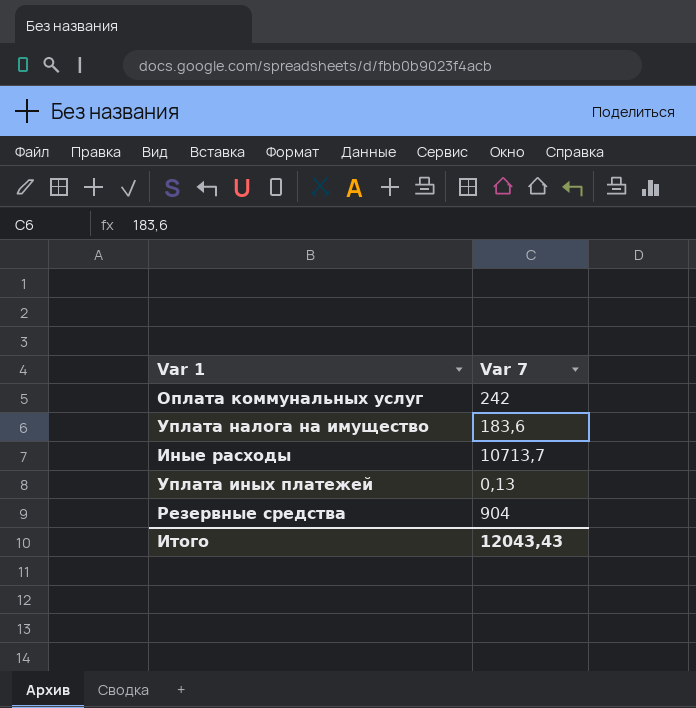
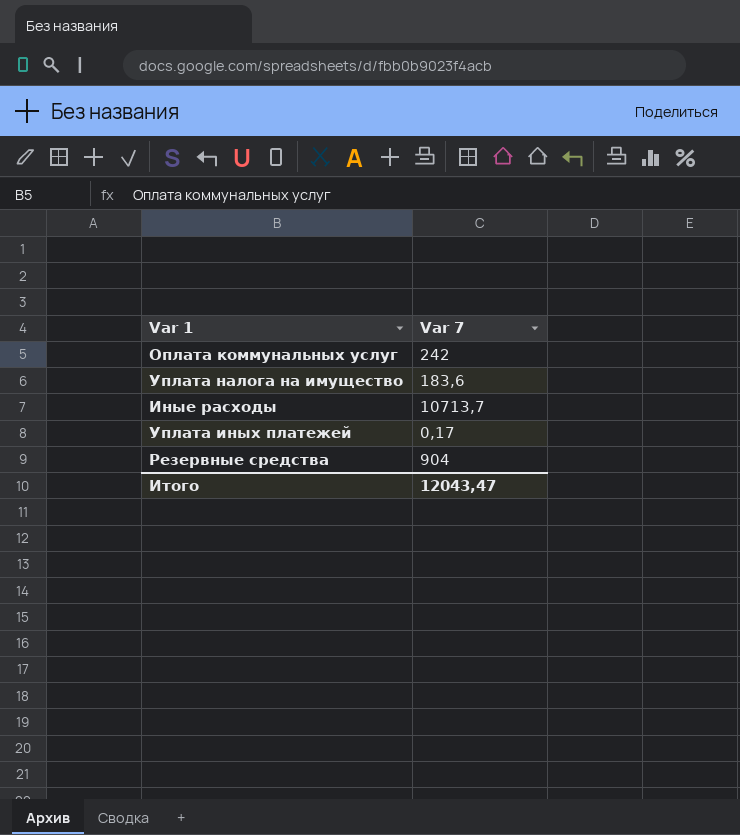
Уплата иных платежей | Var 7: 0,13 -> 0,17
Итого | Var 7: 12043,43 -> 12043,47

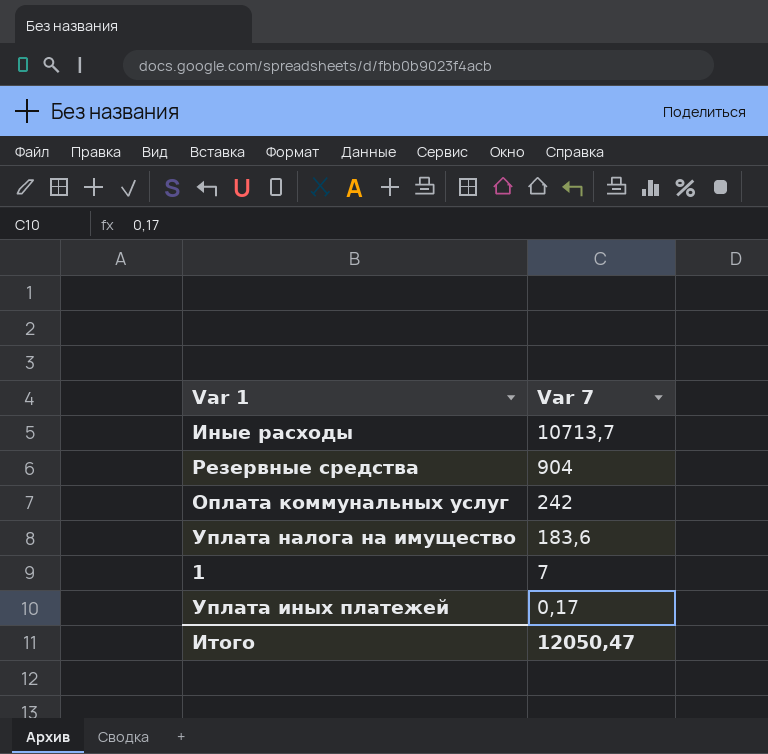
row order: none -> Var 7 descending
row 1: none -> 7
Итого | Var 7: 12043,47 -> 12050,47

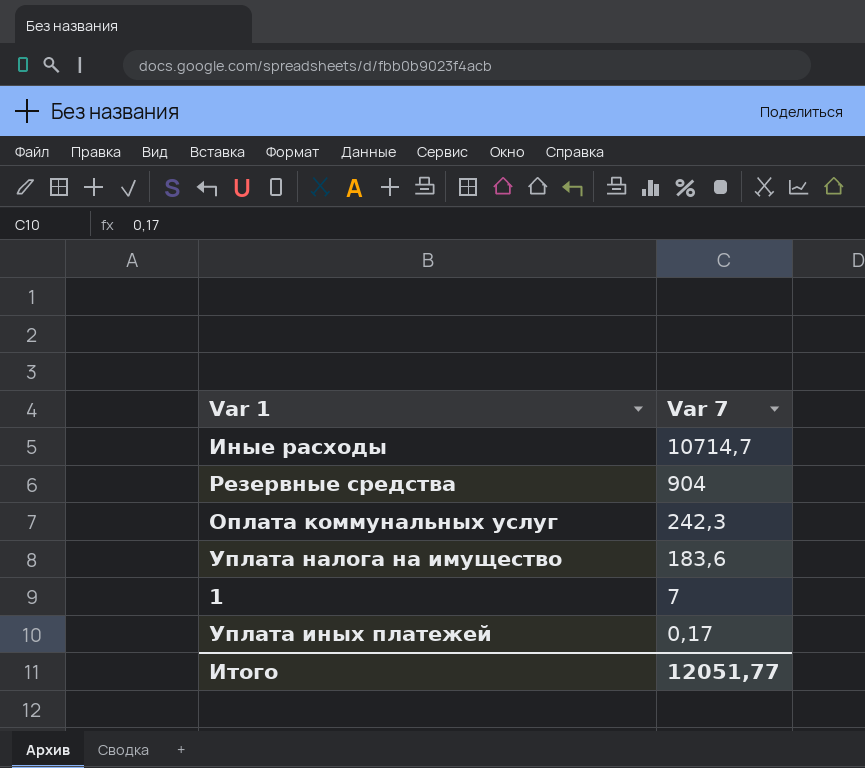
Иные расходы | Var 7: 10713,7 -> 10714,7
Оплата коммунальных услуг | Var 7: 242 -> 242,3
Итого | Var 7: 12050,47 -> 12051,77

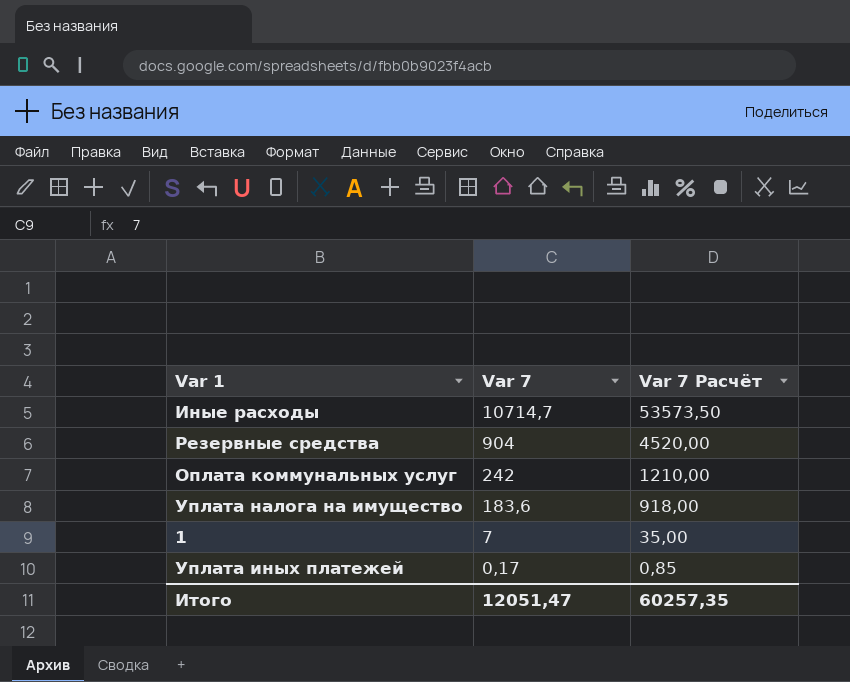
column Var 7 Расчёт | formula: none -> [Var 7] * 5
Оплата коммунальных услуг | Var 7: 242,3 -> 242
Итого | Var 7: 12051,77 -> 12051,47

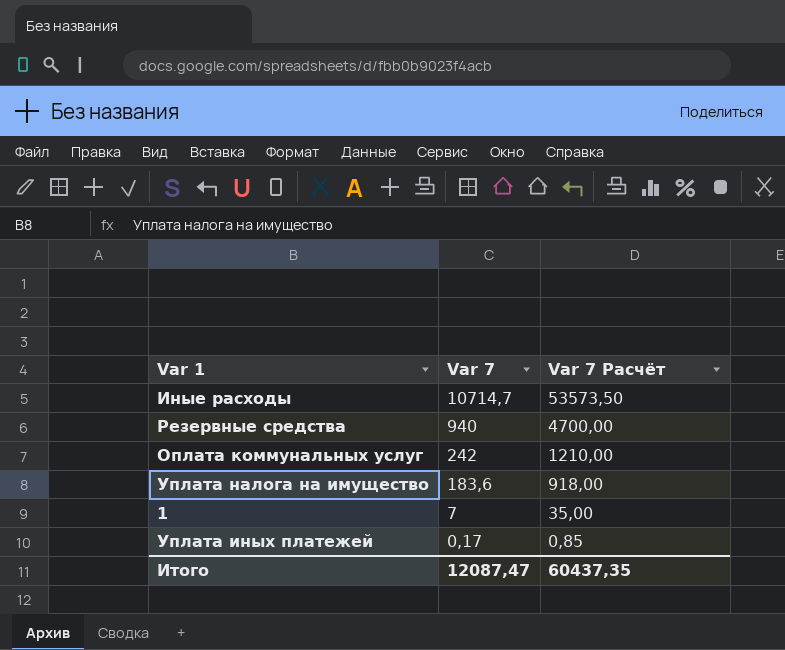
Резервные средства | Var 7: 904 -> 940
Резервные средства | Var 7 Расчёт: 4520,00 -> 4700,00
Итого | Var 7: 12051,47 -> 12087,47
Итого | Var 7 Расчёт: 60257,35 -> 60437,35

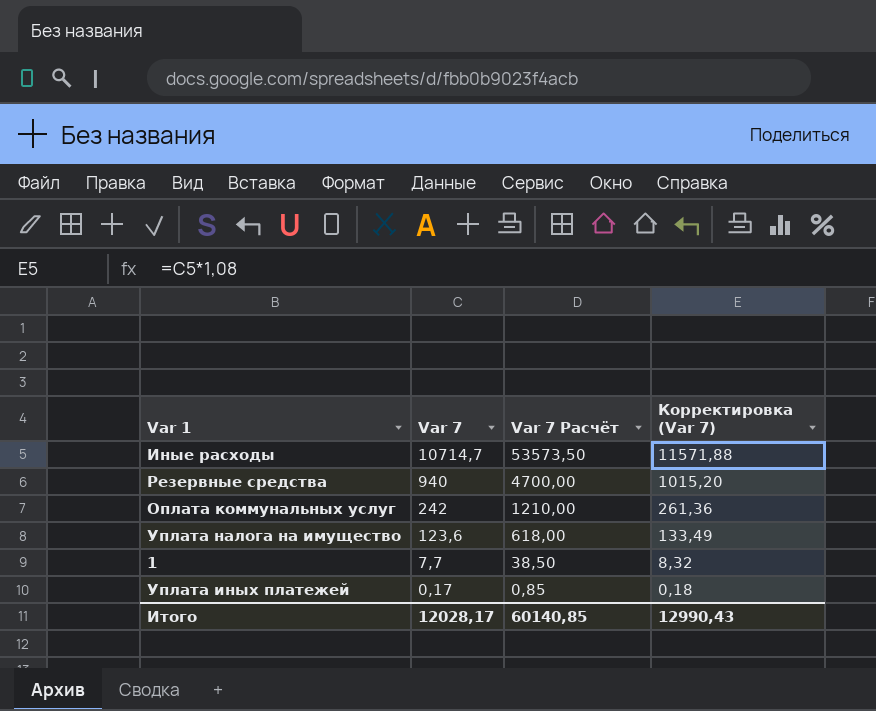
column Корректировка (Var 7) | formula: none -> [Var 7] * 1,08
Уплата налога на имущество | Var 7: 183,6 -> 123,6
Уплата налога на имущество | Var 7 Расчёт: 918,00 -> 618,00
1 | Var 7: 7 -> 7,7
1 | Var 7 Расчёт: 35,00 -> 38,50
Итого | Var 7: 12087,47 -> 12028,17
Итого | Var 7 Расчёт: 60437,35 -> 60140,85

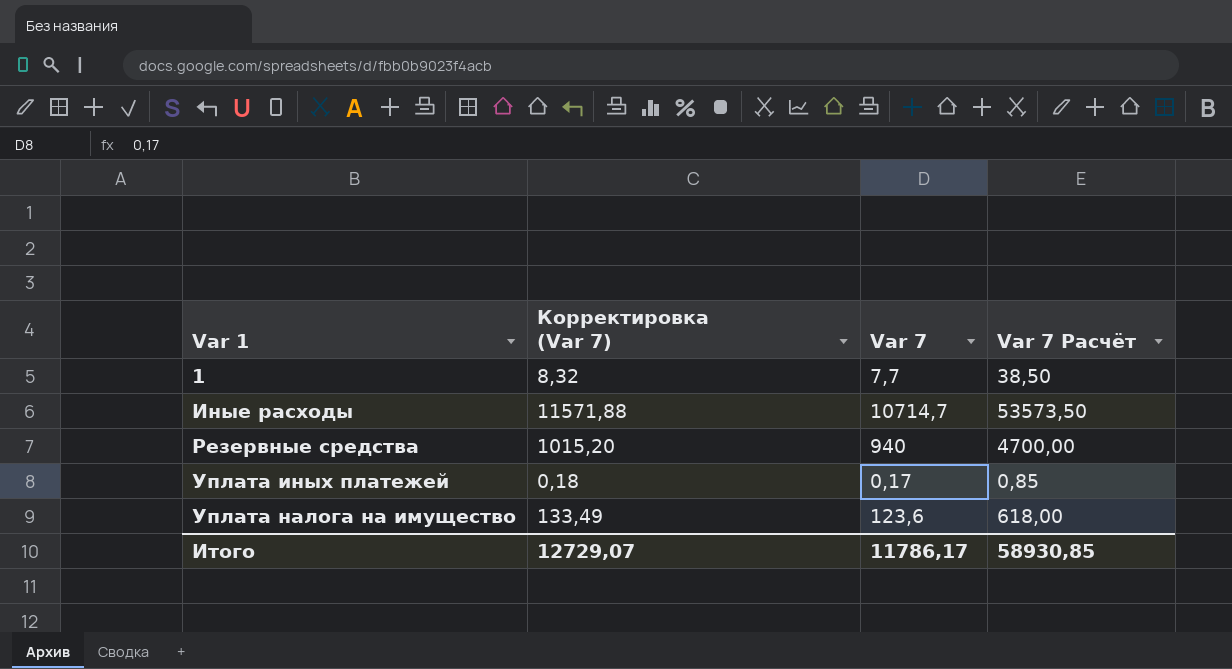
row order: Var 7 descending -> Var 1 ascending
column Корректировка (Var 7) | position: 4 -> 2
row Оплата коммунальных услуг: 242 | 1210,00 | 261,36 -> none
Итого | Корректировка (Var 7): 12990,43 -> 12729,07
Итого | Var 7: 12028,17 -> 11786,17
Итого | Var 7 Расчёт: 60140,85 -> 58930,85

